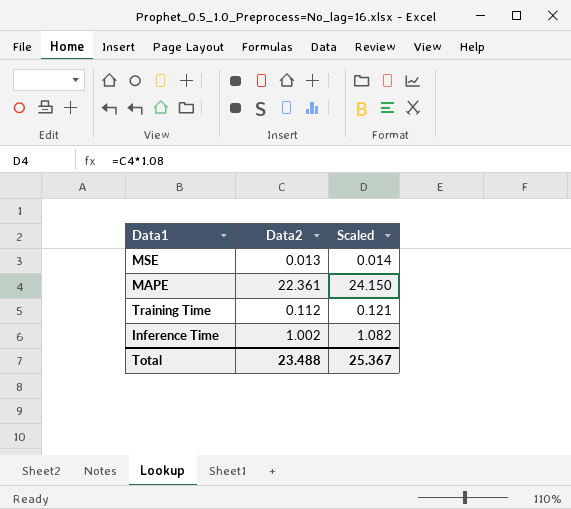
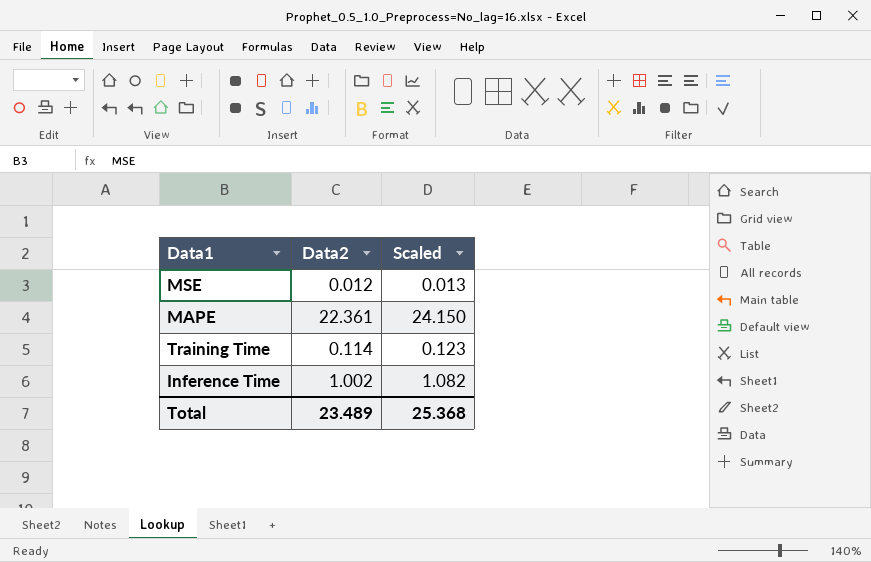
MSE | Data2: 0.013 -> 0.012
MSE | Scaled: 0.014 -> 0.013
Training Time | Data2: 0.112 -> 0.114
Training Time | Scaled: 0.121 -> 0.123
Total | Data2: 23.488 -> 23.489
Total | Scaled: 25.367 -> 25.368

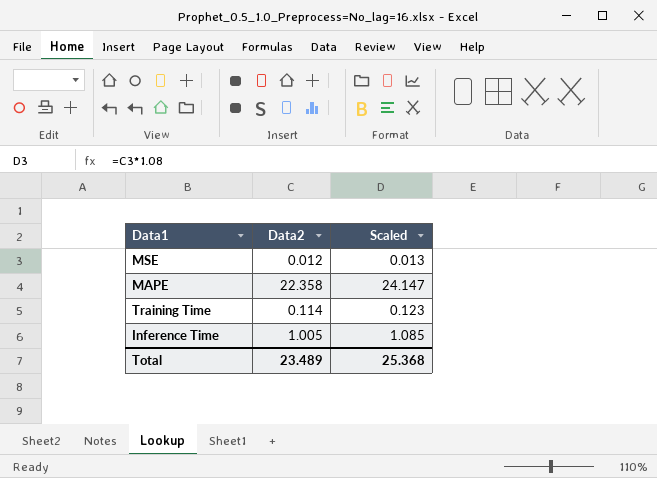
MAPE | Data2: 22.361 -> 22.358
MAPE | Scaled: 24.150 -> 24.147
Inference Time | Data2: 1.002 -> 1.005
Inference Time | Scaled: 1.082 -> 1.085

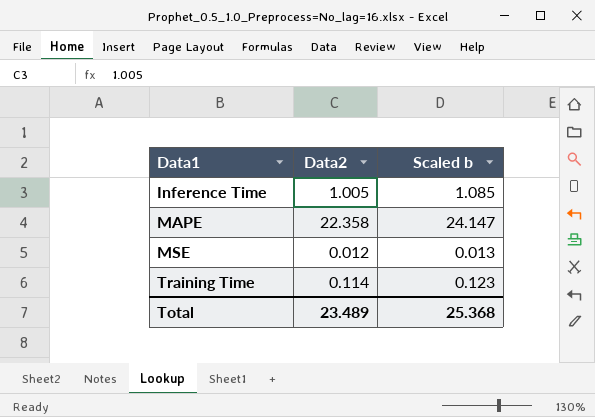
row order: none -> Data1 ascending
column name: Scaled -> Scaled b

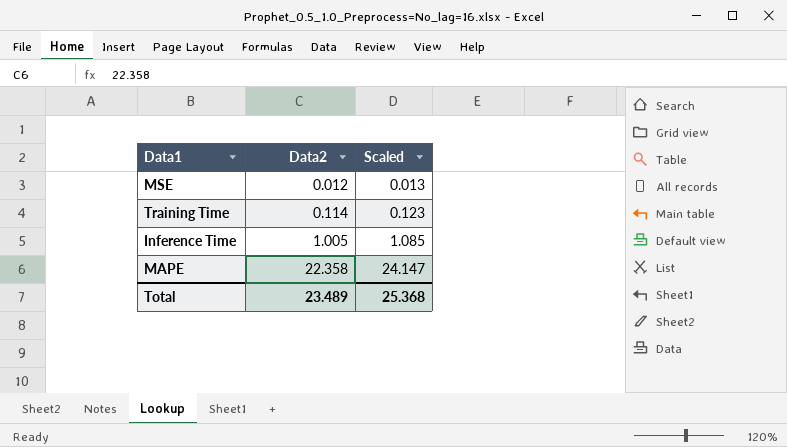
row order: Data1 ascending -> Data2 ascending
column name: Scaled b -> Scaled

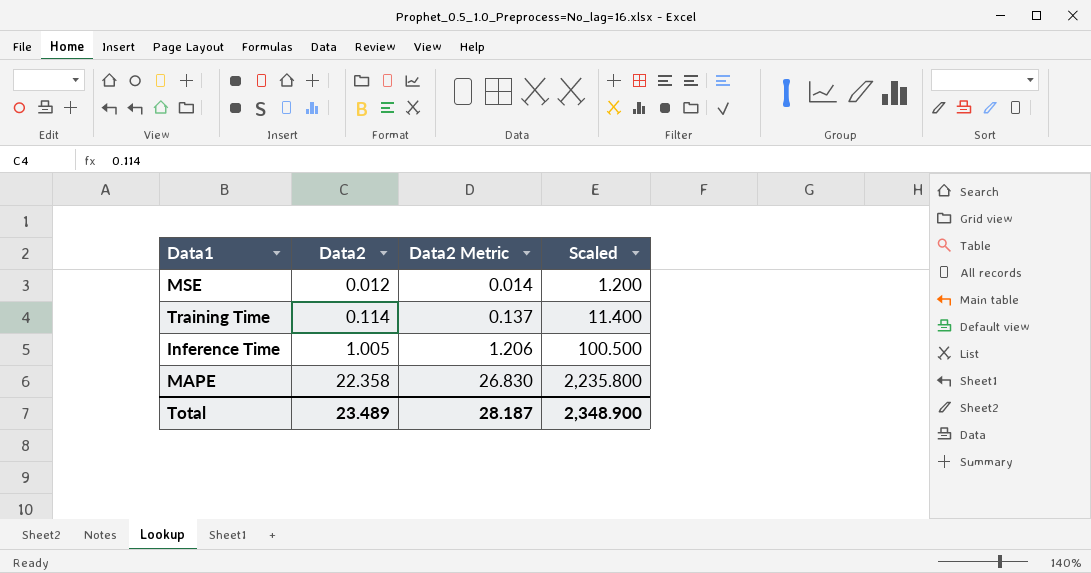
column Data2 Metric | formula: none -> [Data2] * 1.2
column Scaled | formula: [Data2] * 1.08 -> [Data2] * 100
Total | Scaled: 25.368 -> 2,348.900

